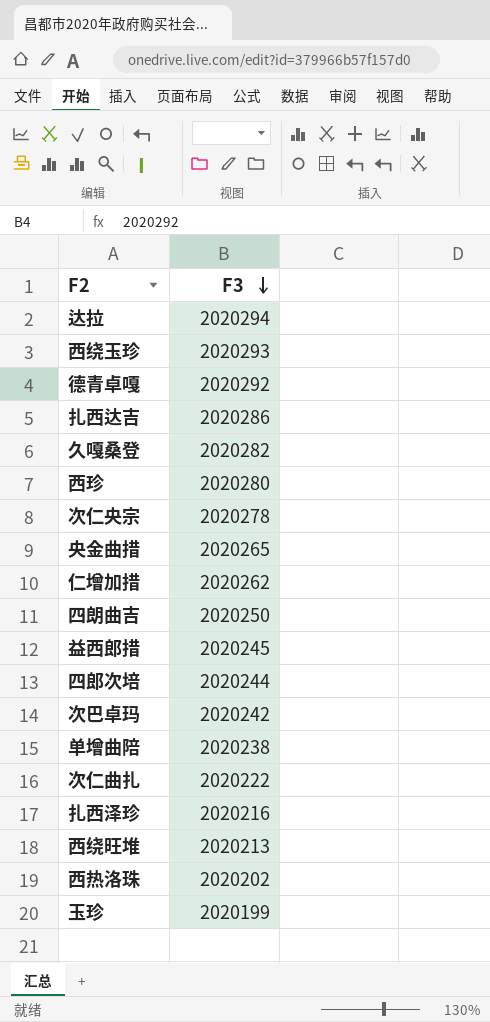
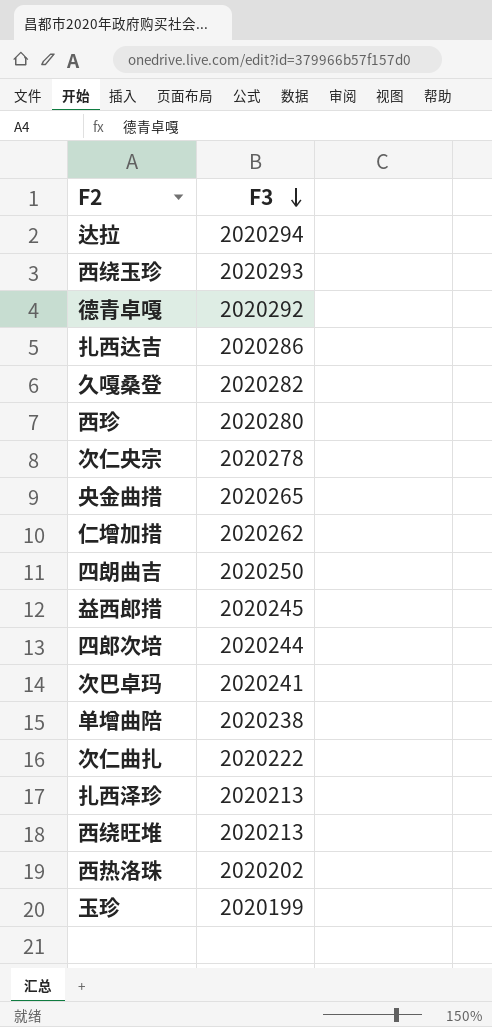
次巴卓玛 | F3: 2020242 -> 2020241
扎西泽珍 | F3: 2020216 -> 2020213

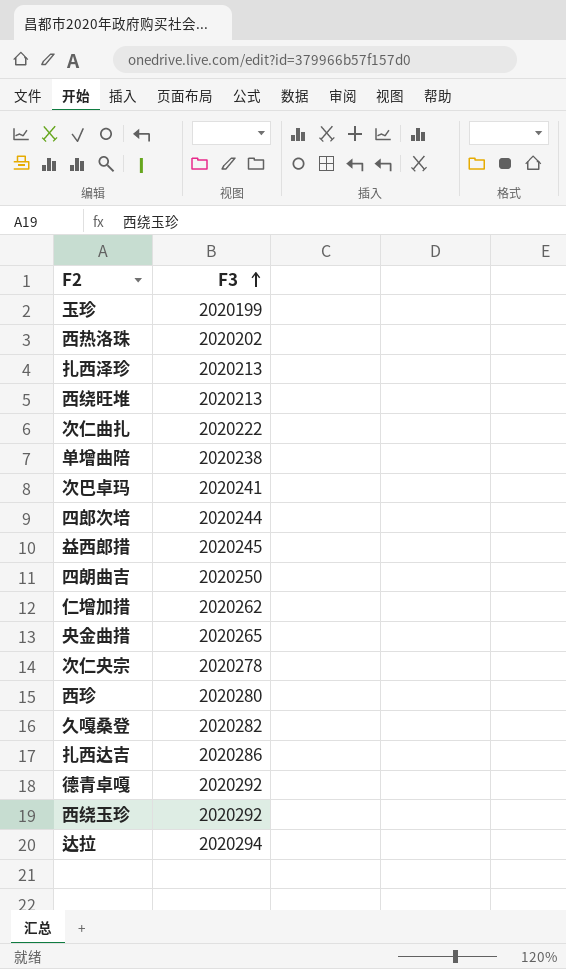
row order: F3 descending -> F3 ascending
西绕玉珍 | F3: 2020293 -> 2020292

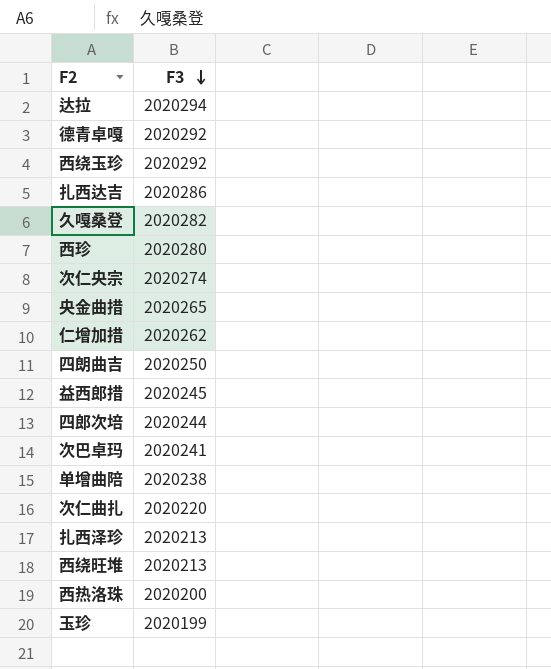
row order: F3 ascending -> F3 descending
次仁央宗 | F3: 2020278 -> 2020274
次仁曲扎 | F3: 2020222 -> 2020220
西热洛珠 | F3: 2020202 -> 2020200

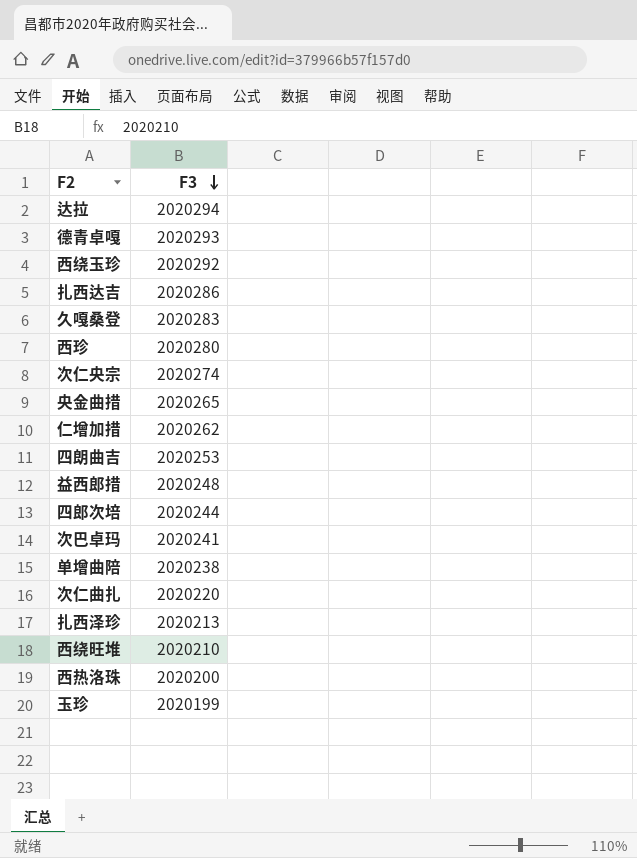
德青卓嘎 | F3: 2020292 -> 2020293
久嘎桑登 | F3: 2020282 -> 2020283
四朗曲吉 | F3: 2020250 -> 2020253
益西郎措 | F3: 2020245 -> 2020248
西绕旺堆 | F3: 2020213 -> 2020210

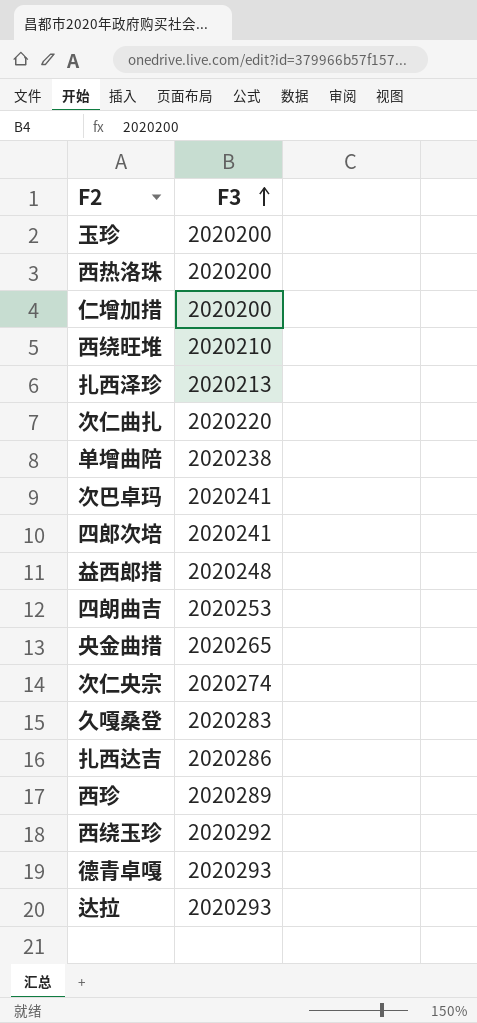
row order: F3 descending -> F3 ascending
玉珍 | F3: 2020199 -> 2020200
仁增加措 | F3: 2020262 -> 2020200
四郎次培 | F3: 2020244 -> 2020241
西珍 | F3: 2020280 -> 2020289
达拉 | F3: 2020294 -> 2020293

